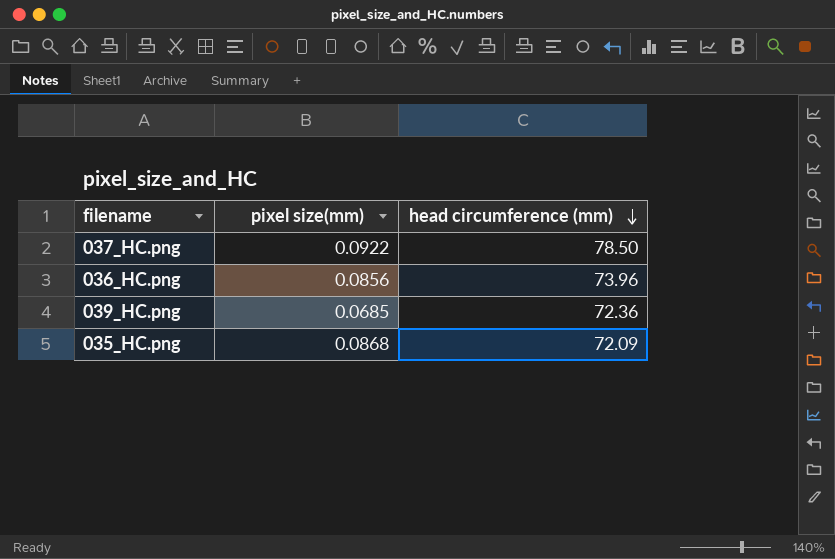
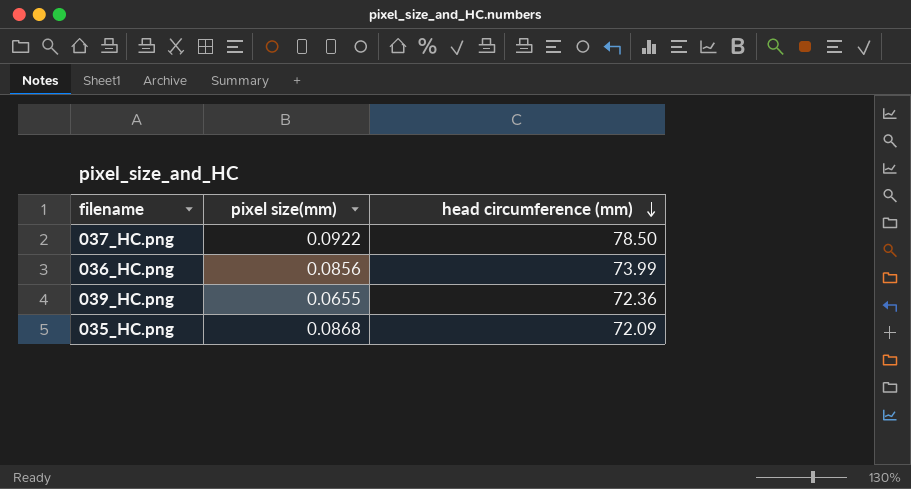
036_HC.png | head circumference (mm): 73.96 -> 73.99
039_HC.png | pixel size(mm): 0.0685 -> 0.0655

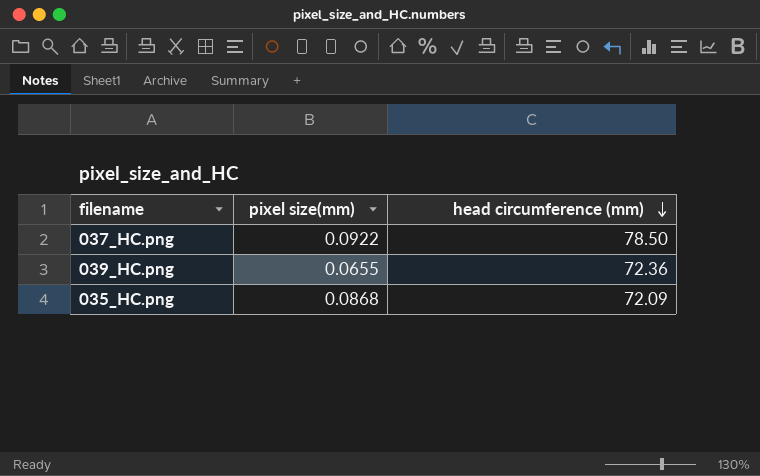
row 036_HC.png: 0.0856 | 73.99 -> none

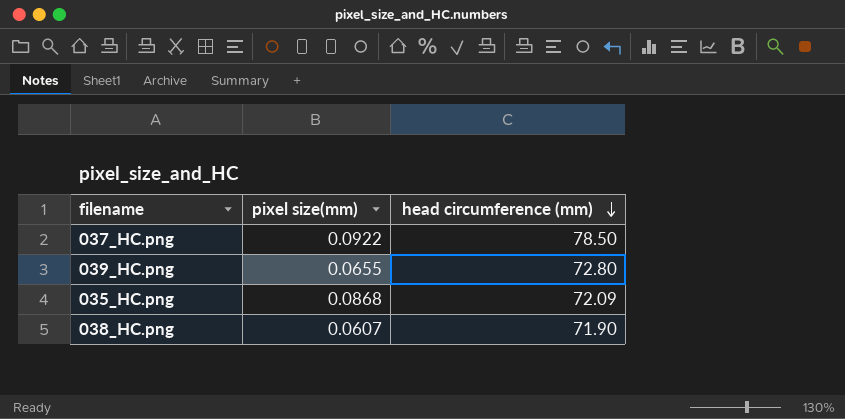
039_HC.png | head circumference (mm): 72.36 -> 72.80
row 038_HC.png: none -> 0.0607 | 71.90

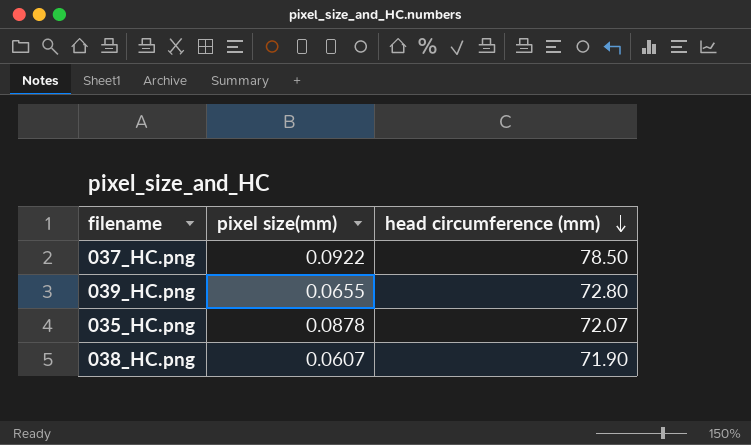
035_HC.png | pixel size(mm): 0.0868 -> 0.0878
035_HC.png | head circumference (mm): 72.09 -> 72.07

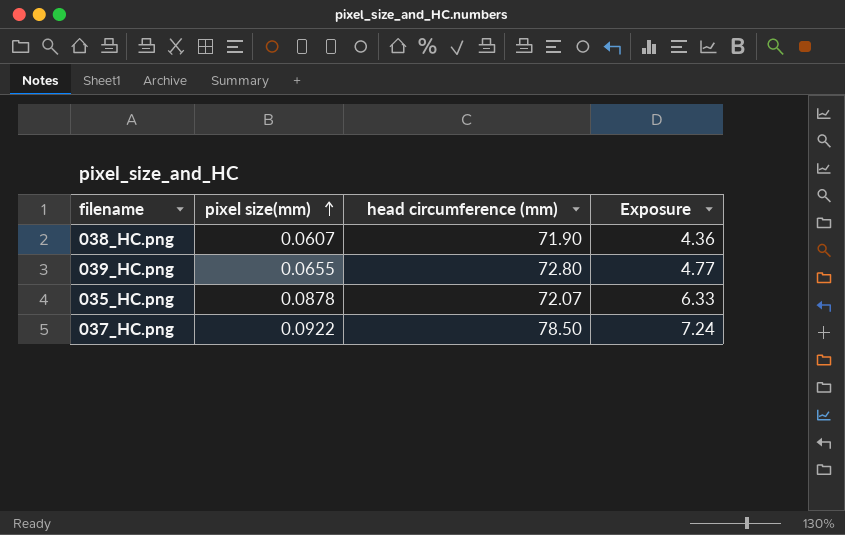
row order: head circumference (mm) descending -> pixel size(mm) ascending
column Exposure | formula: none -> [pixel size(mm)] * [head circumference (mm)]

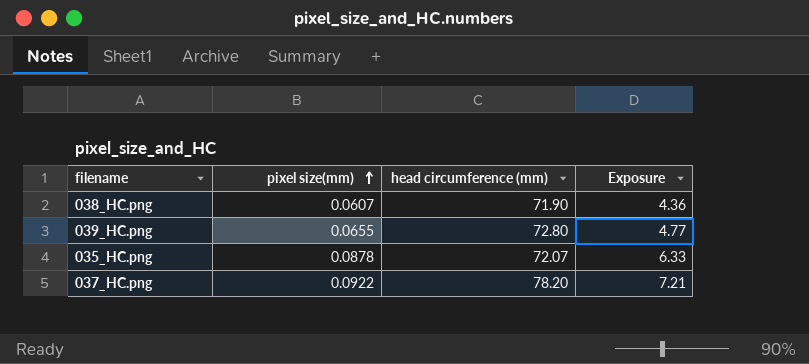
037_HC.png | head circumference (mm): 78.50 -> 78.20
037_HC.png | Exposure: 7.24 -> 7.21

